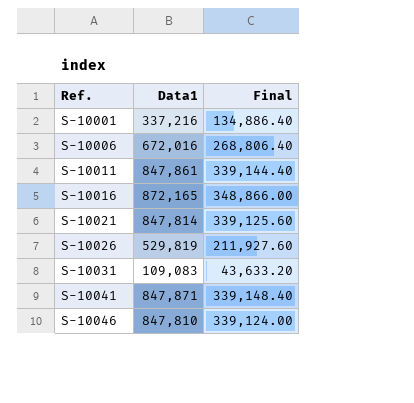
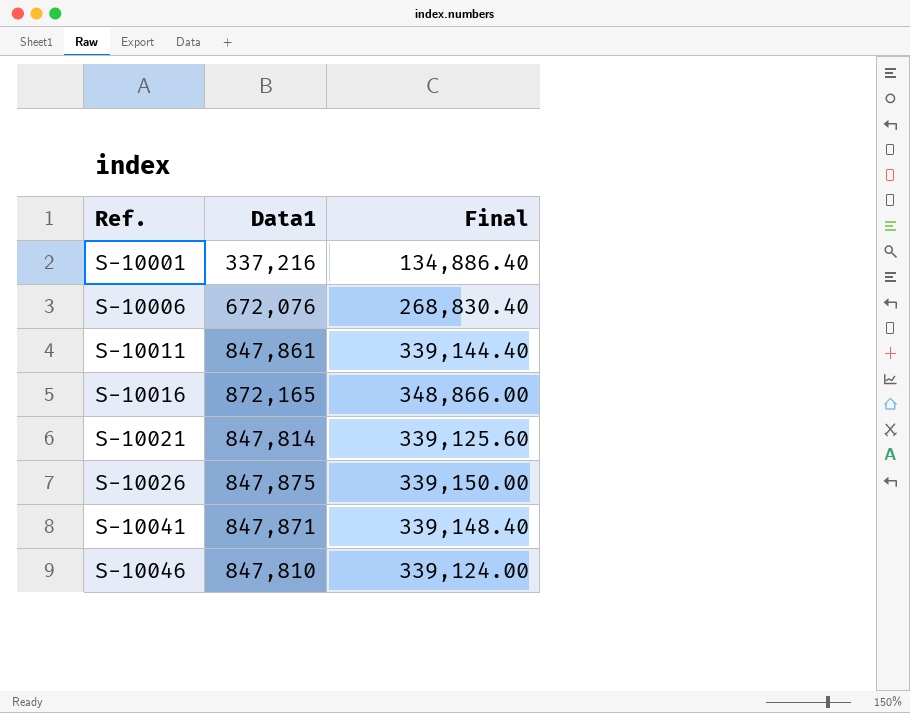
row S-10031: 109,083 | 43,633.20 -> none
S-10006 | Data1: 672,016 -> 672,076
S-10006 | Final: 268,806.40 -> 268,830.40
S-10026 | Data1: 529,819 -> 847,875
S-10026 | Final: 211,927.60 -> 339,150.00

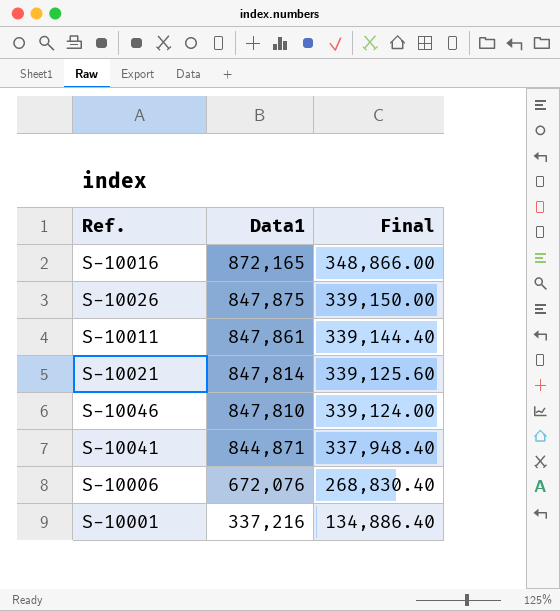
row order: Ref. ascending -> Data1 descending
S-10041 | Data1: 847,871 -> 844,871
S-10041 | Final: 339,148.40 -> 337,948.40

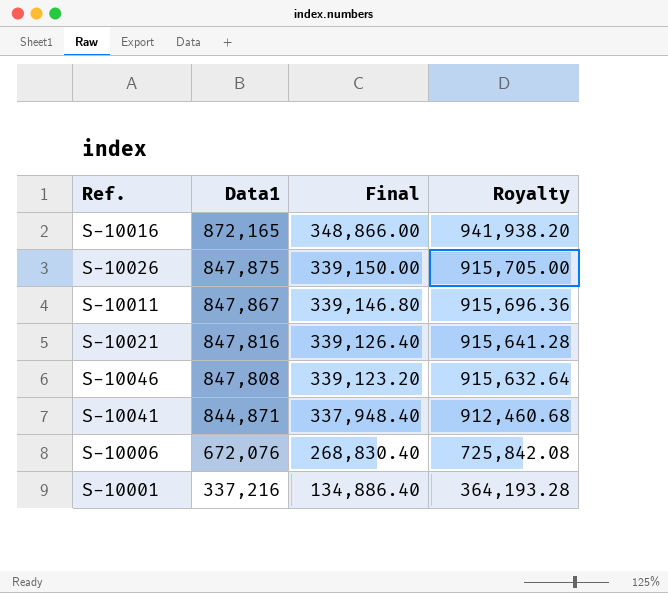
column Royalty | formula: none -> [Data1] * 1.08
S-10011 | Data1: 847,861 -> 847,867
S-10011 | Final: 339,144.40 -> 339,146.80
S-10021 | Data1: 847,814 -> 847,816
S-10021 | Final: 339,125.60 -> 339,126.40
S-10046 | Data1: 847,810 -> 847,808
S-10046 | Final: 339,124.00 -> 339,123.20

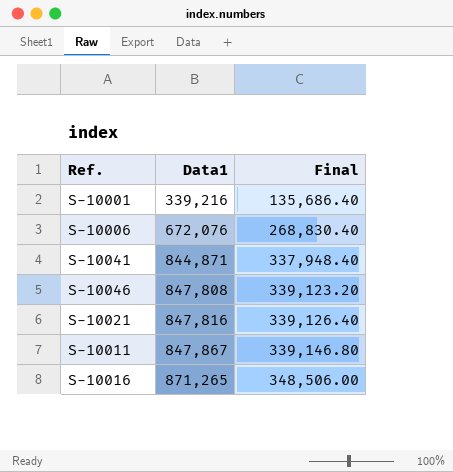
row order: Data1 descending -> Data1 ascending
column Royalty | formula: [Data1] * 1.08 -> none
row S-10026: 847,875 | 339,150.00 | 915,705.00 -> none
S-10001 | Data1: 337,216 -> 339,216
S-10001 | Final: 134,886.40 -> 135,686.40
S-10016 | Data1: 872,165 -> 871,265
S-10016 | Final: 348,866.00 -> 348,506.00

